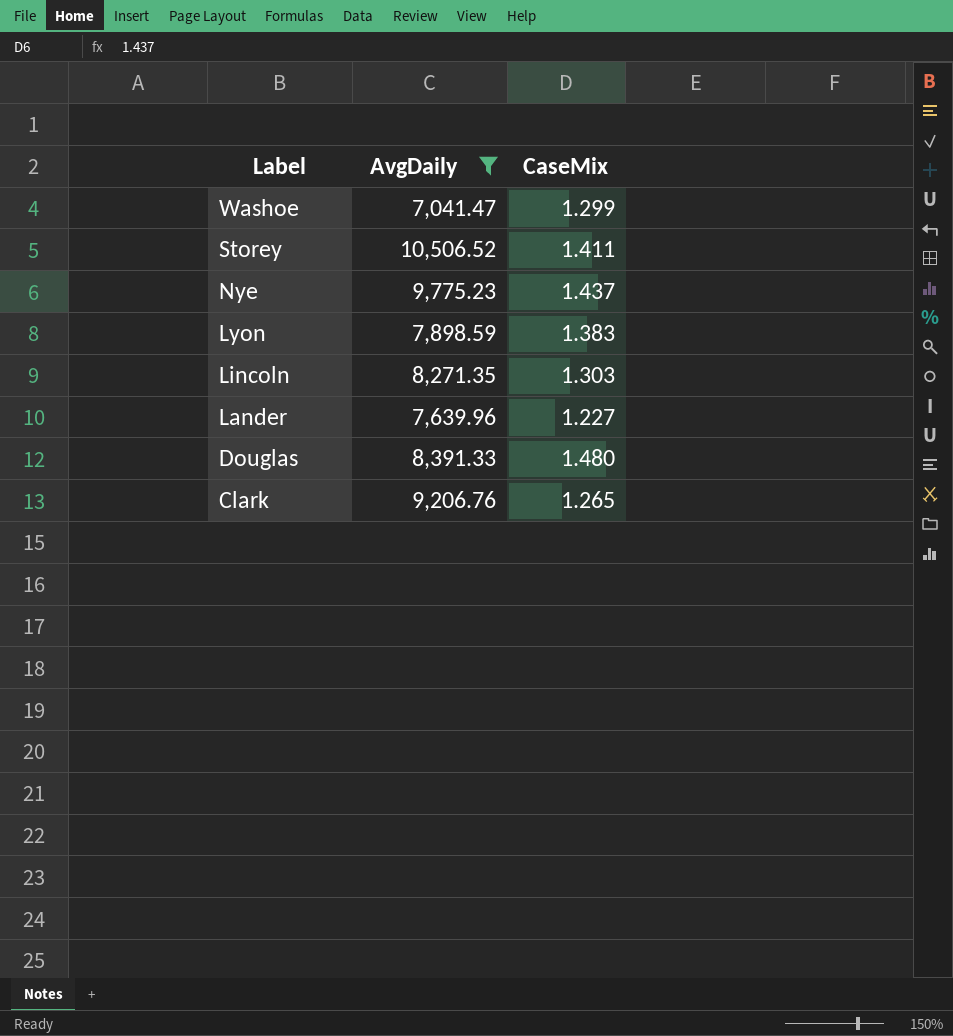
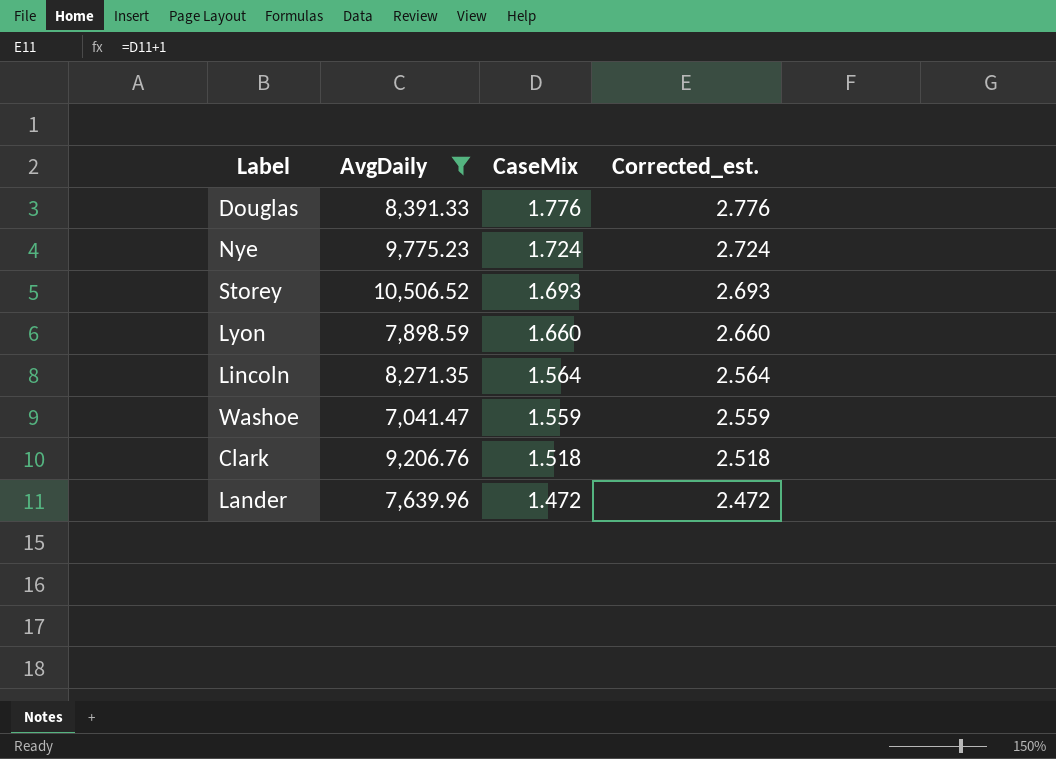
row order: Label descending -> CaseMix descending
column Corrected_est. | formula: none -> [CaseMix] + 1
Douglas | CaseMix: 1.480 -> 1.776
Nye | CaseMix: 1.437 -> 1.724
Storey | CaseMix: 1.411 -> 1.693
Lyon | CaseMix: 1.383 -> 1.660
Lincoln | CaseMix: 1.303 -> 1.564
Washoe | CaseMix: 1.299 -> 1.559
Clark | CaseMix: 1.265 -> 1.518
Lander | CaseMix: 1.227 -> 1.472

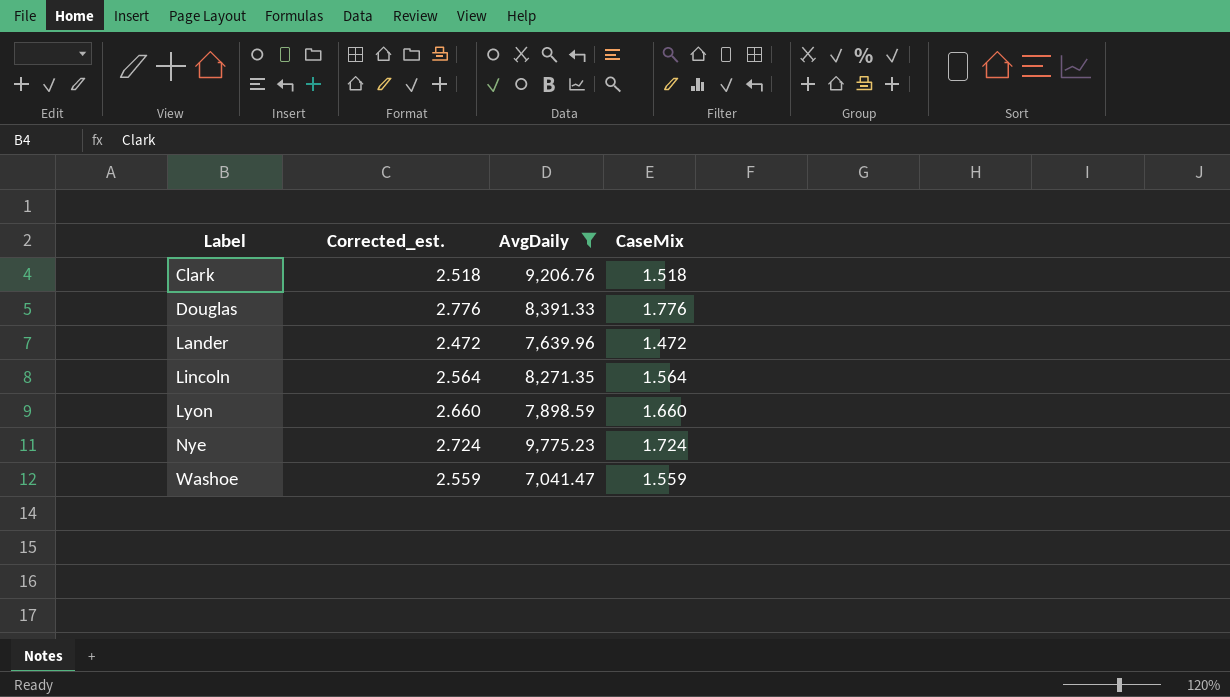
row order: CaseMix descending -> Label ascending
column Corrected_est. | position: 4 -> 2
row Storey: 10,506.52 | 1.693 | 2.693 -> none

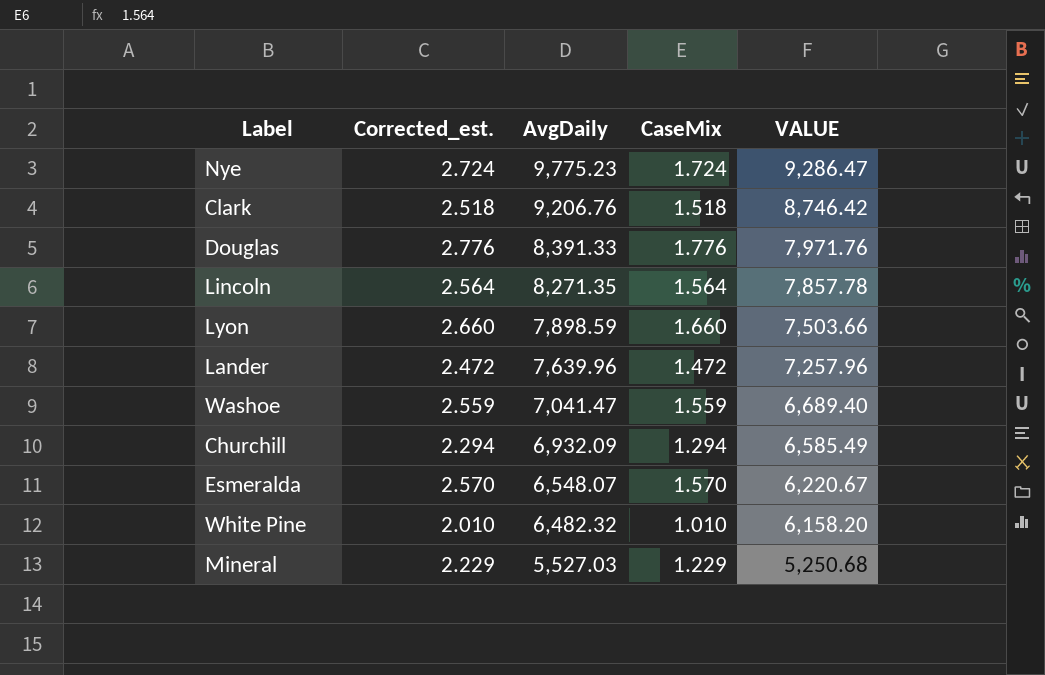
filter: AvgDaily >= 7,041.47 -> none
row order: Label ascending -> AvgDaily descending
column VALUE | formula: none -> [AvgDaily] * 0.95

